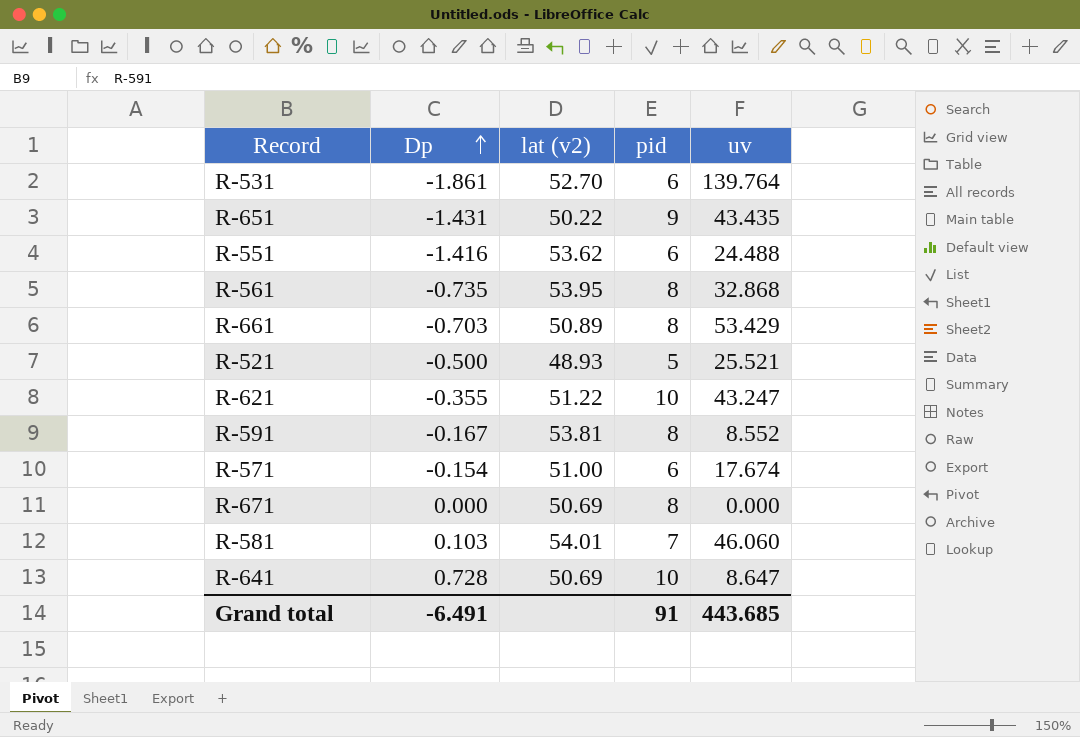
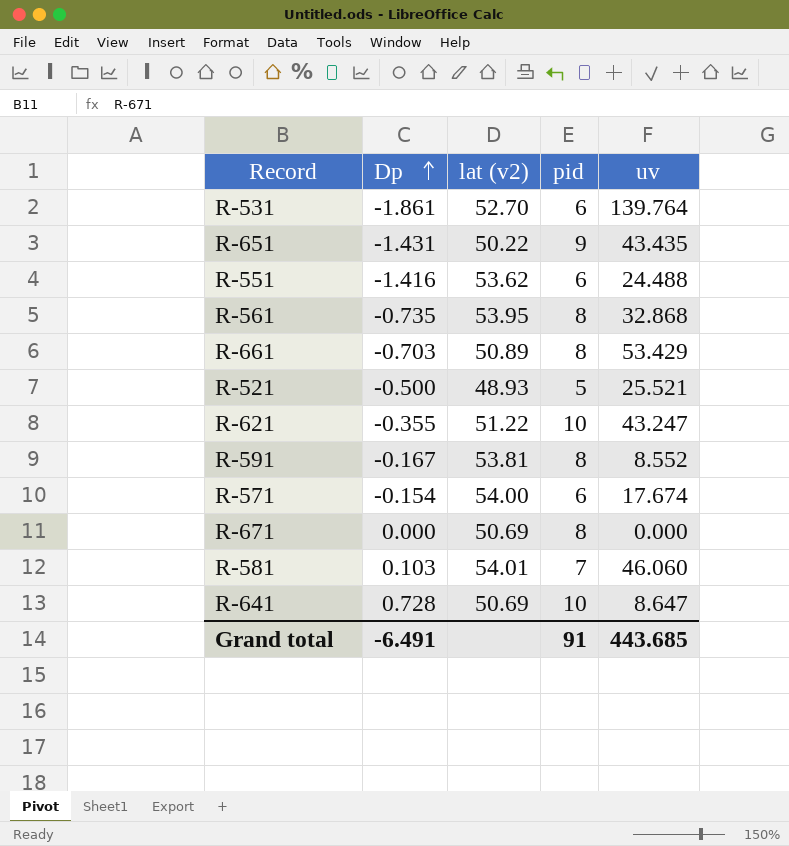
R-571 | lat (v2): 51.00 -> 54.00

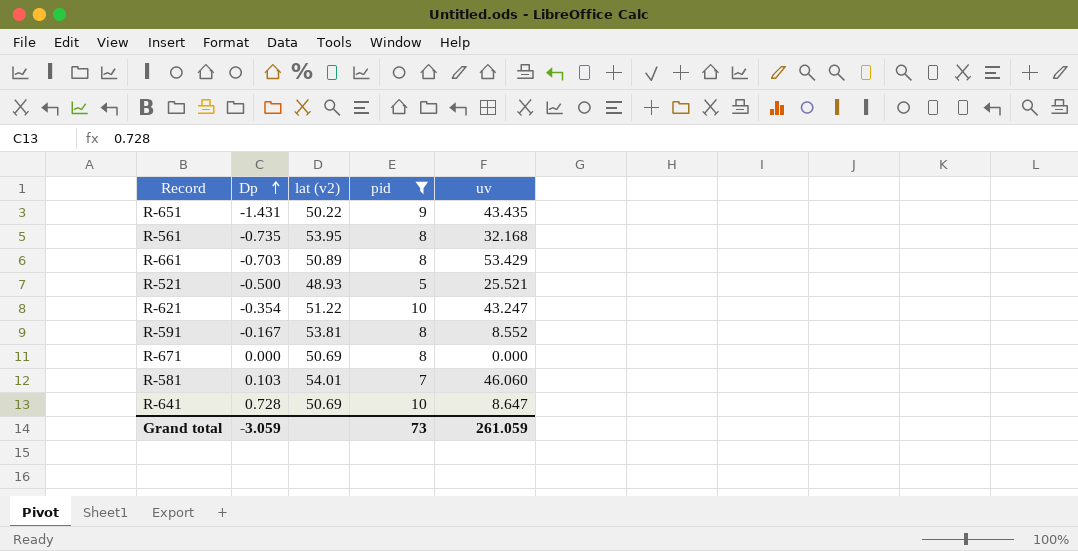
filter: none -> pid != 6
R-561 | uv: 32.868 -> 32.168
R-621 | Dp: -0.355 -> -0.354
Grand total | Dp: -6.491 -> -3.059
Grand total | pid: 91 -> 73
Grand total | uv: 443.685 -> 261.059

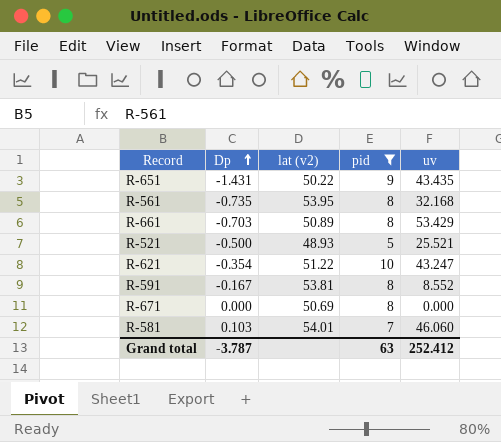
row R-641: 0.728 | 50.69 | 10 | 8.647 -> none
Grand total | Dp: -3.059 -> -3.787
Grand total | pid: 73 -> 63
Grand total | uv: 261.059 -> 252.412

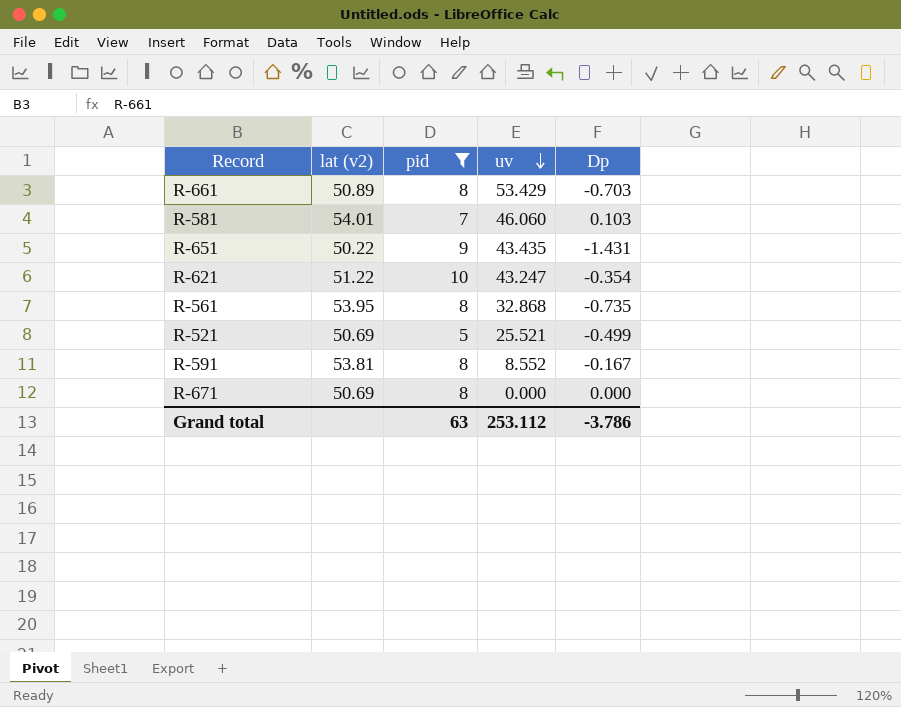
row order: Dp ascending -> uv descending
column Dp | position: 2 -> 5
R-561 | uv: 32.168 -> 32.868
R-521 | lat (v2): 48.93 -> 50.69
R-521 | Dp: -0.500 -> -0.499
Grand total | uv: 252.412 -> 253.112
Grand total | Dp: -3.787 -> -3.786

